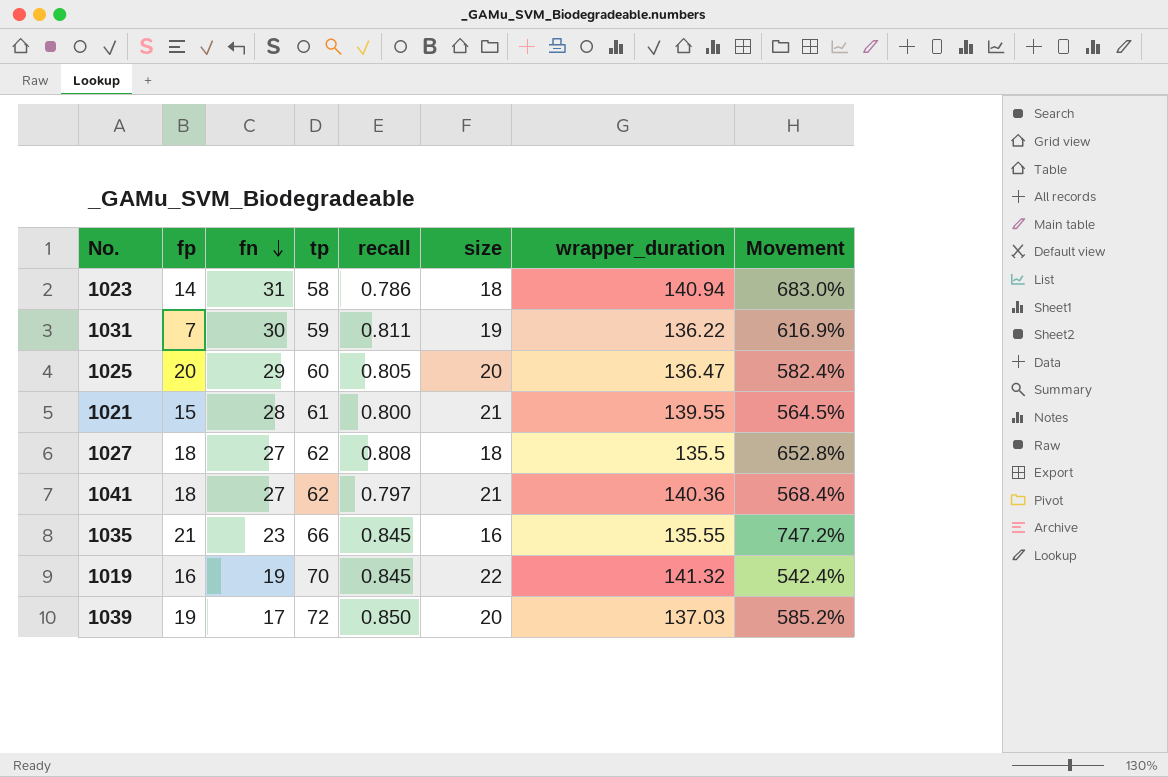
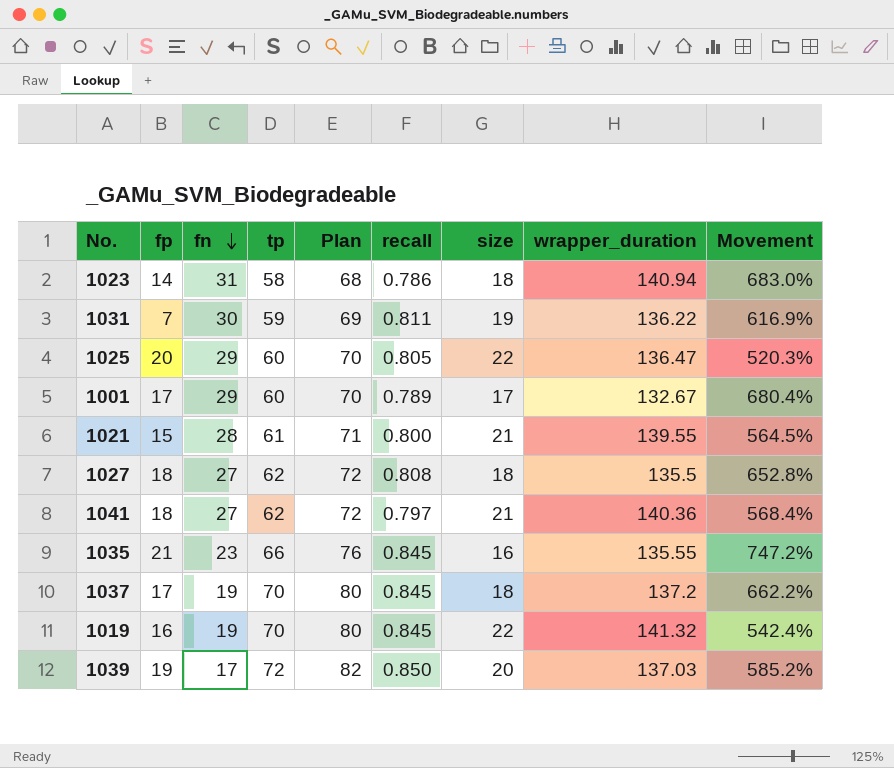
column Plan | formula: none -> [tp] + 10
1025 | size: 20 -> 22
1025 | Movement: 582.4% -> 520.3%
row 1001: none -> 17 | 29 | 60 | 70 | 0.789 | 17 | 132.67 | 680.4%
row 1037: none -> 17 | 19 | 70 | 80 | 0.845 | 18 | 137.2 | 662.2%

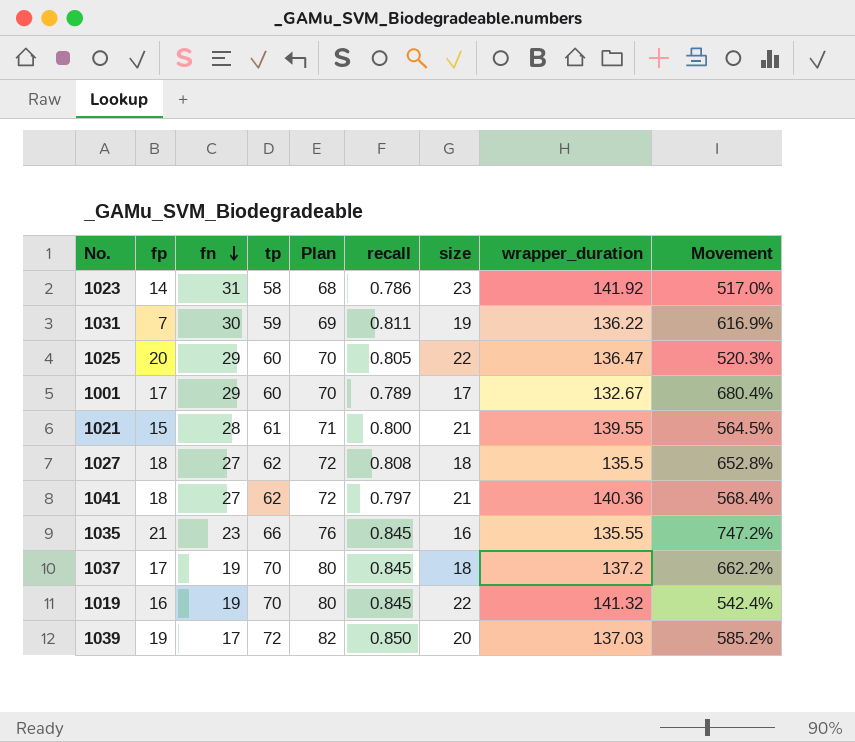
1023 | size: 18 -> 23
1023 | wrapper_duration: 140.94 -> 141.92
1023 | Movement: 683.0% -> 517.0%

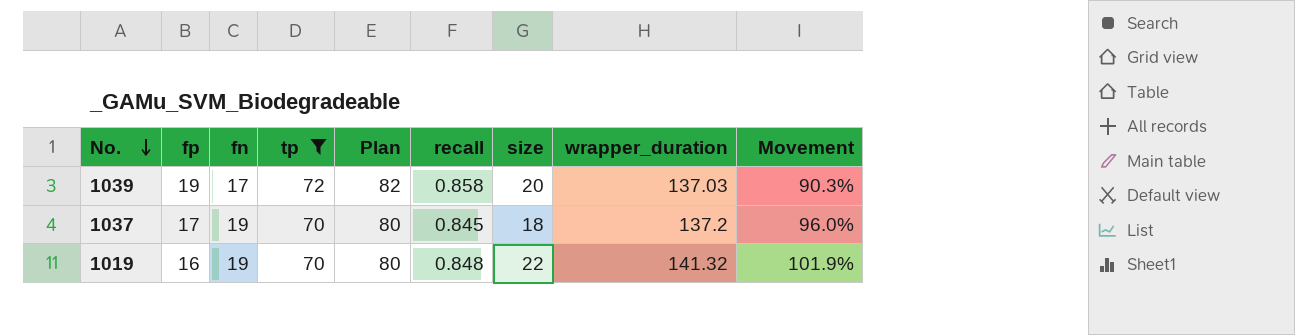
filter: none -> tp >= 70
row order: fn descending -> No. descending
column Movement | formula: ([wrapper_duration] - [size]) / [size] -> ([wrapper_duration] - [tp]) / [tp]
1039 | recall: 0.850 -> 0.858
1019 | recall: 0.845 -> 0.848

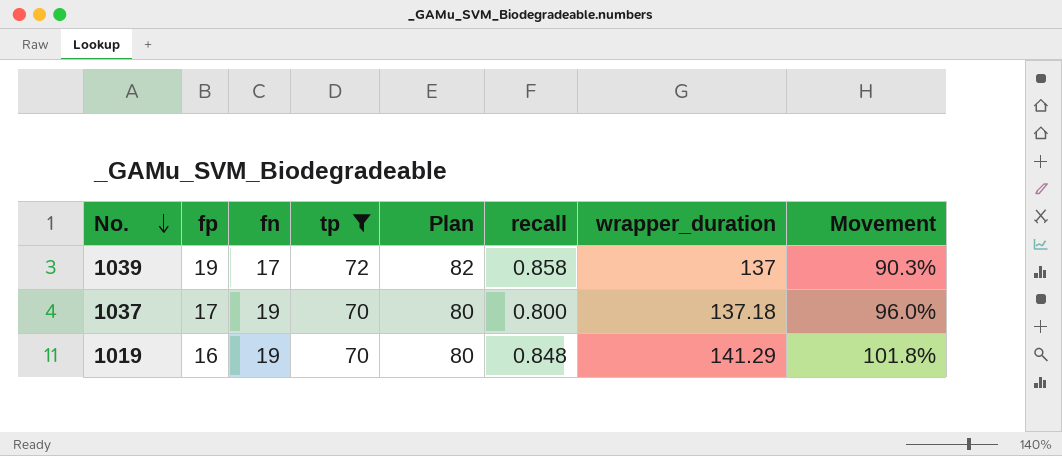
column size | position: 7 -> none
1039 | wrapper_duration: 137.03 -> 137
1037 | recall: 0.845 -> 0.800
1037 | wrapper_duration: 137.2 -> 137.18
1019 | wrapper_duration: 141.32 -> 141.29
1019 | Movement: 101.9% -> 101.8%

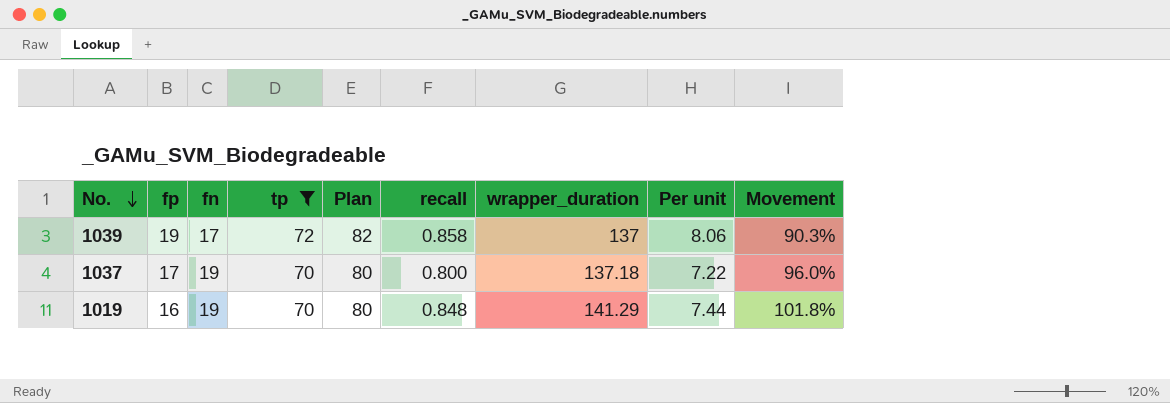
column Per unit | formula: none -> [wrapper_duration] / [fn]

